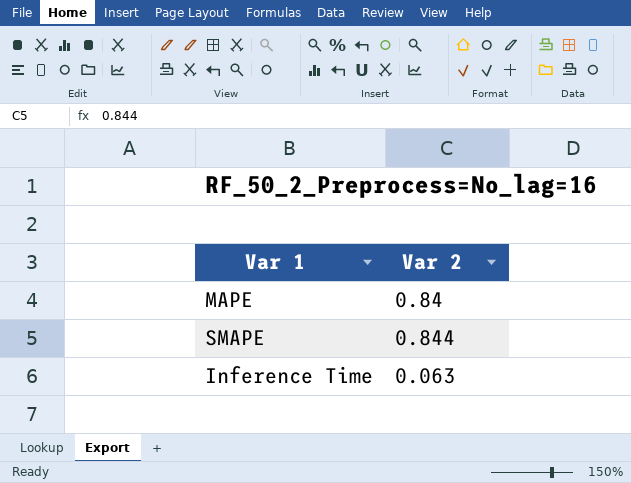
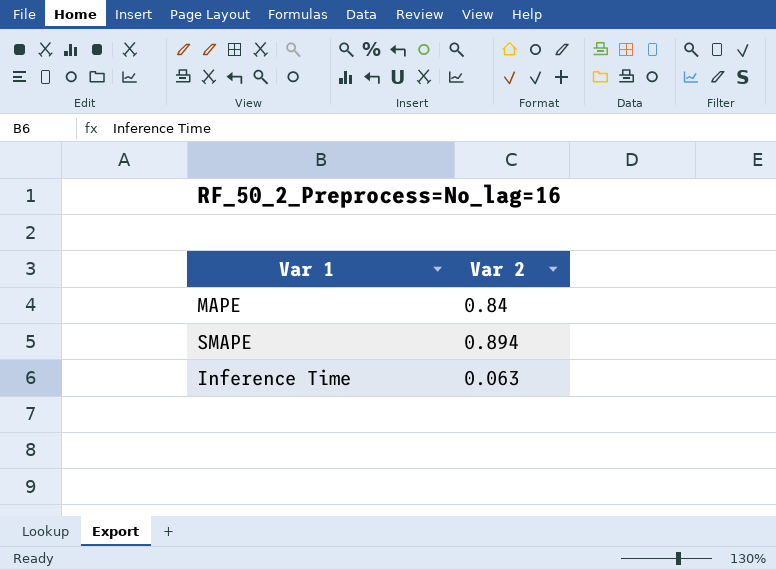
SMAPE | Var 2: 0.844 -> 0.894

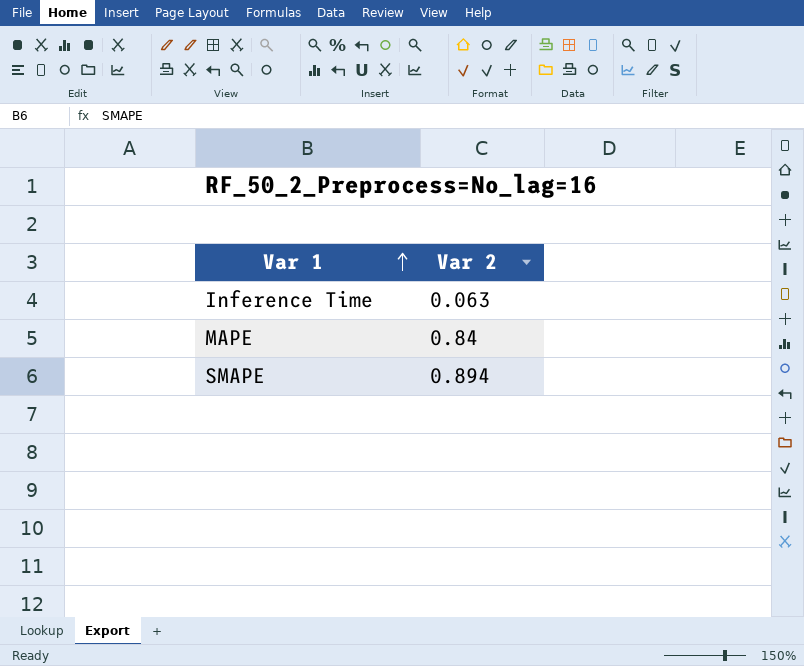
row order: none -> Var 1 ascending

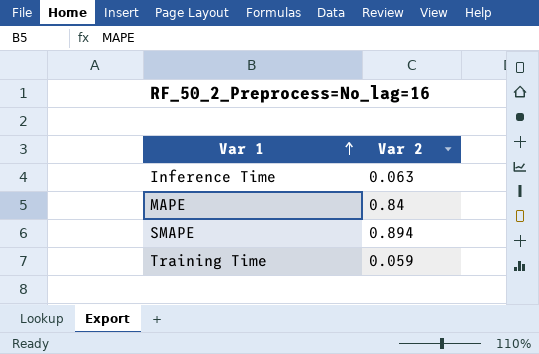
row Training Time: none -> 0.059

